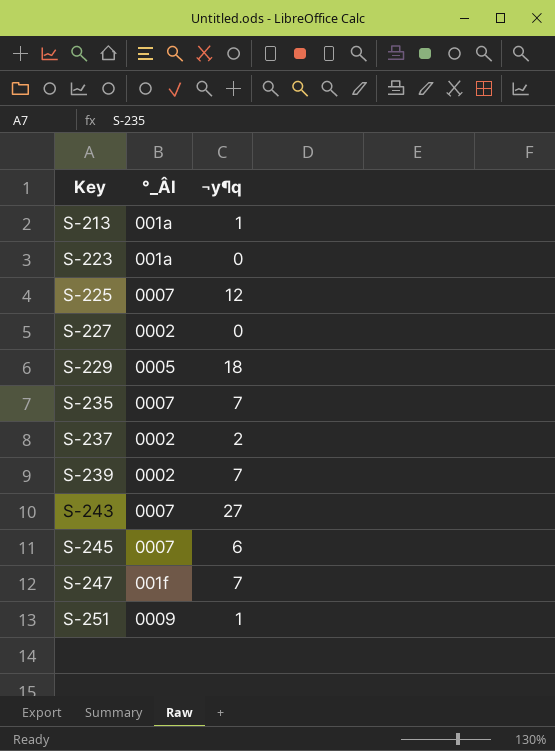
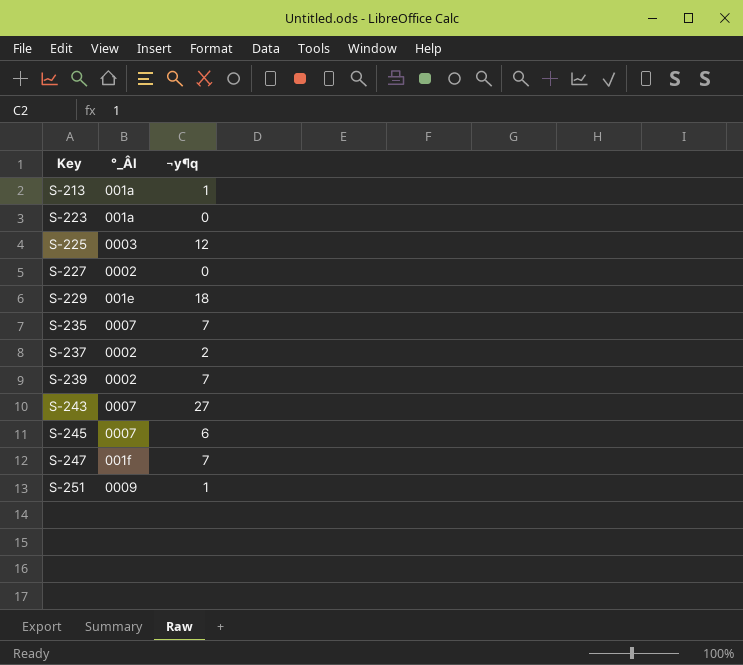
S-225 | °_ÂI: 0007 -> 0003
S-229 | °_ÂI: 0005 -> 001e

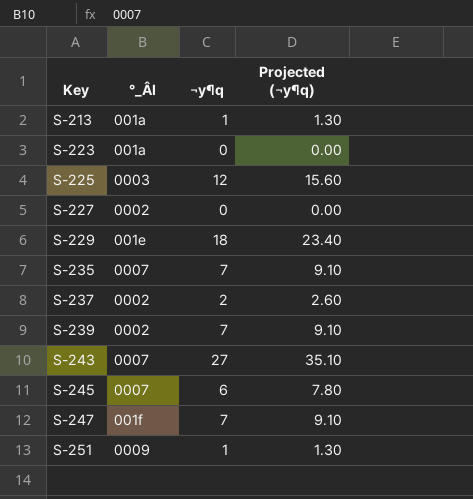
column Projected (¬y¶q) | formula: none -> [¬y¶q] * 1.3

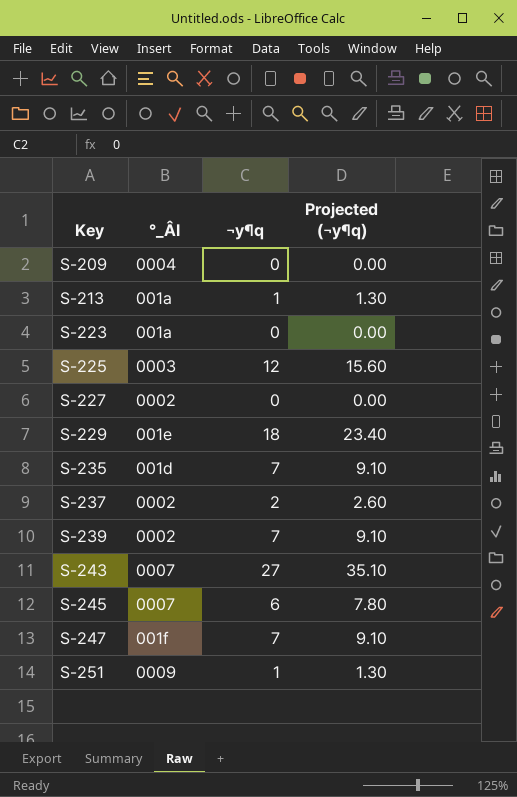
row S-209: none -> 0004 | 0 | 0.00
S-235 | °_ÂI: 0007 -> 001d

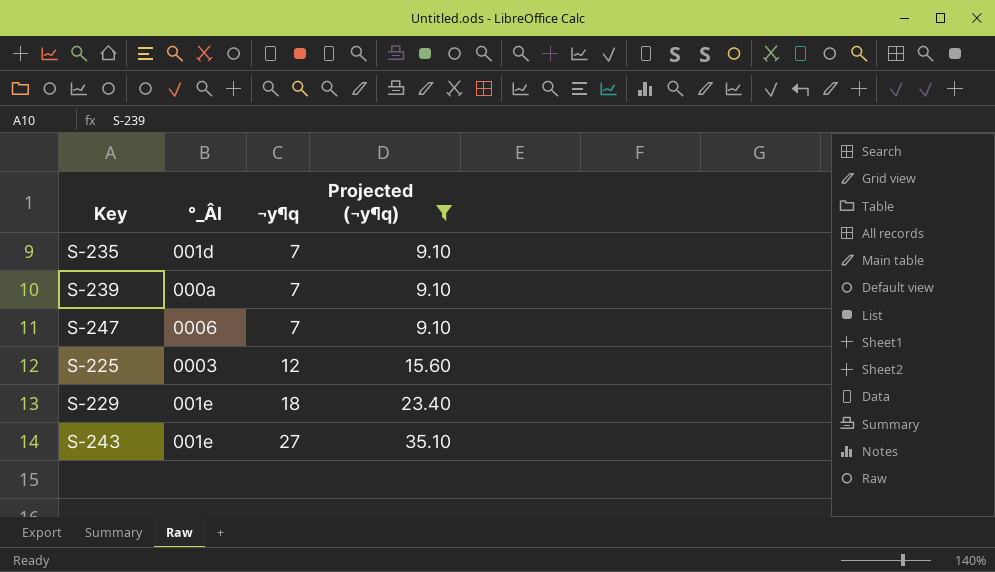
filter: none -> Projected (¬y¶q) >= 9.10
row order: Key ascending -> ¬y¶q ascending
S-239 | °_ÂI: 0002 -> 000a
S-247 | °_ÂI: 001f -> 0006
S-243 | °_ÂI: 0007 -> 001e

